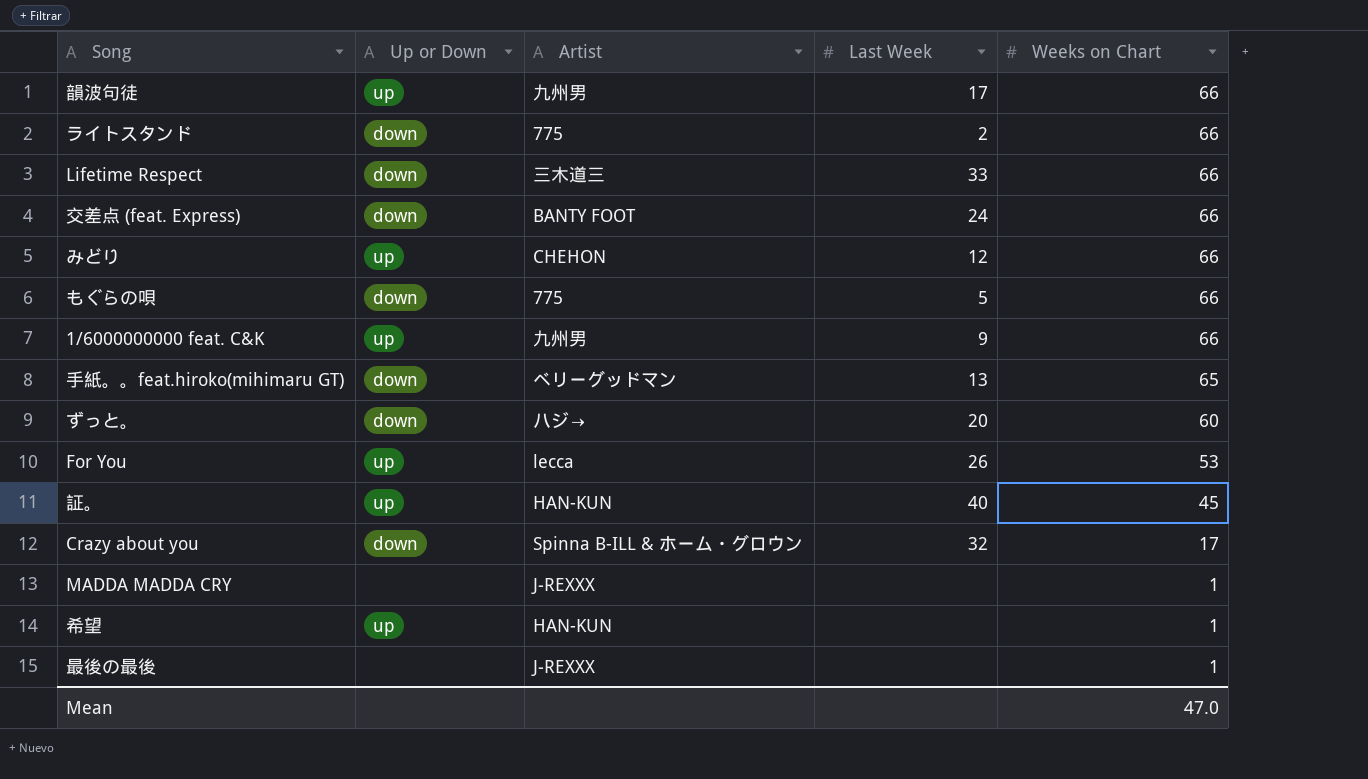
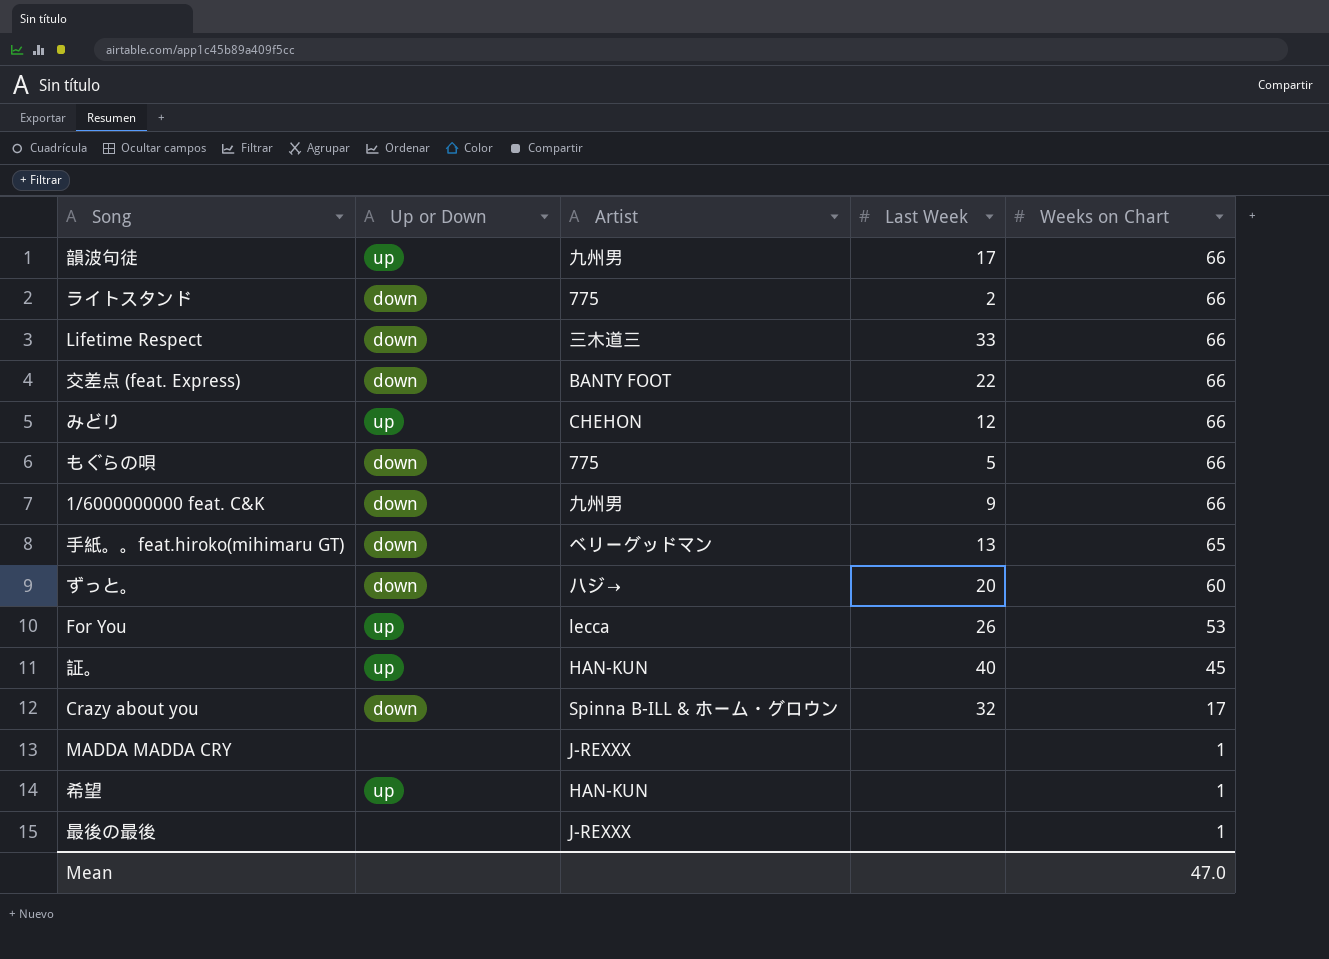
交差点 (feat. Express) | Last Week: 24 -> 22
1/6000000000 feat. C&K | Up or Down: up -> down

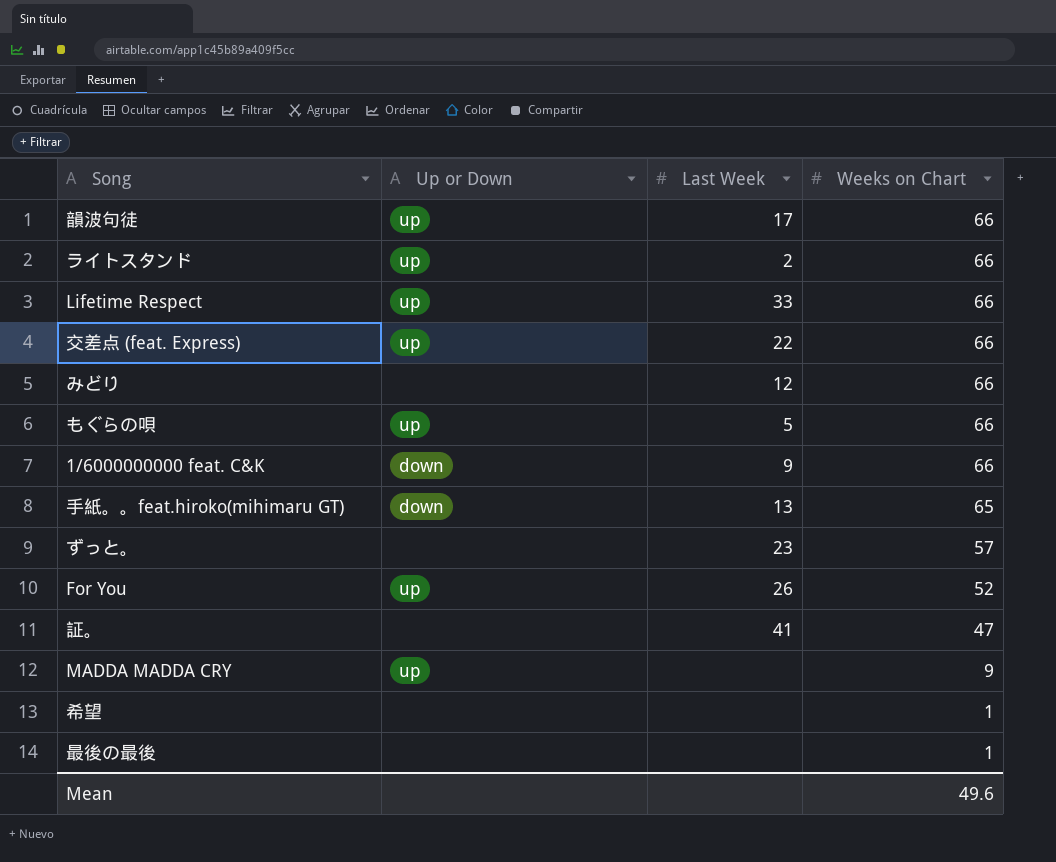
column Artist | position: 3 -> none
row Crazy about you: down | Spinna B-ILL & ホーム・グロウン | 32 | 17 -> none
ライトスタンド | Up or Down: down -> up
Lifetime Respect | Up or Down: down -> up
交差点 (feat. Express) | Up or Down: down -> up
みどり | Up or Down: up -> none
もぐらの唄 | Up or Down: down -> up
ずっと。 | Up or Down: down -> none
ずっと。 | Last Week: 20 -> 23
ずっと。 | Weeks on Chart: 60 -> 57
For You | Weeks on Chart: 53 -> 52
証。 | Up or Down: up -> none
証。 | Last Week: 40 -> 41
証。 | Weeks on Chart: 45 -> 47
MADDA MADDA CRY | Up or Down: none -> up
MADDA MADDA CRY | Weeks on Chart: 1 -> 9
希望 | Up or Down: up -> none
Mean | Weeks on Chart: 47.0 -> 49.6

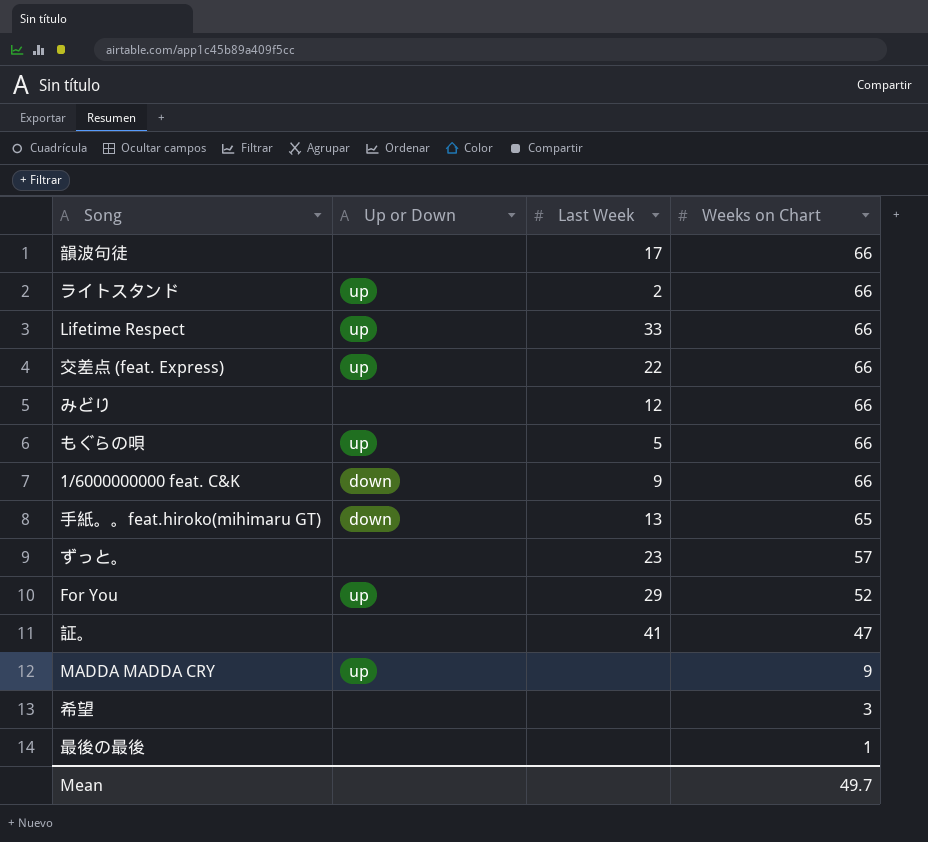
韻波句徒 | Up or Down: up -> none
For You | Last Week: 26 -> 29
希望 | Weeks on Chart: 1 -> 3
Mean | Weeks on Chart: 49.6 -> 49.7

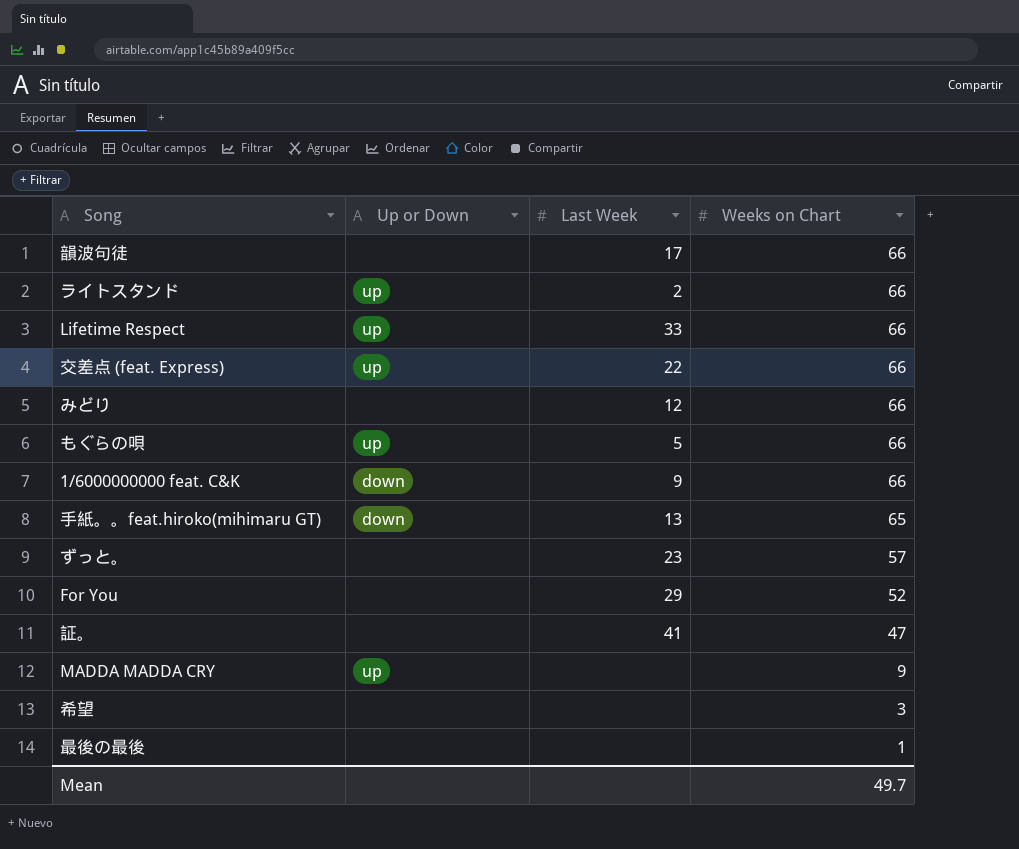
For You | Up or Down: up -> none

